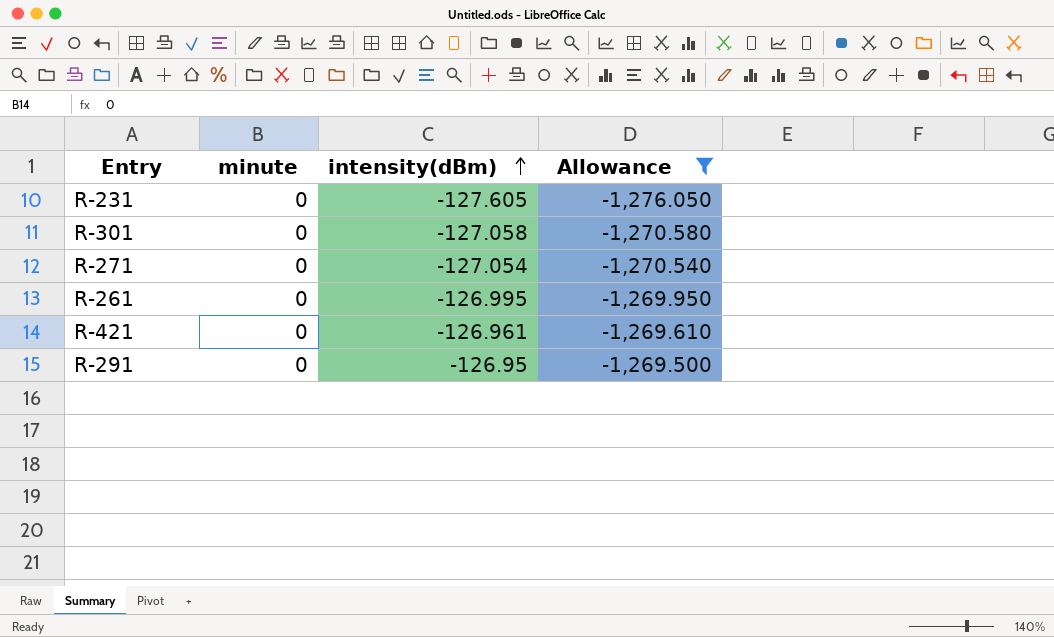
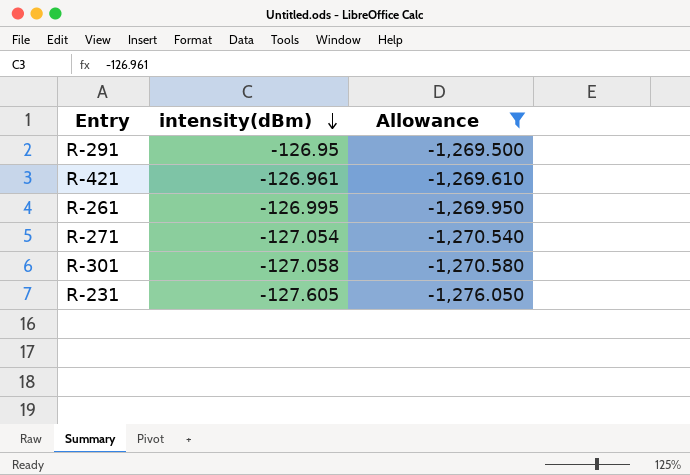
row order: intensity(dBm) ascending -> intensity(dBm) descending
column minute | position: 2 -> none

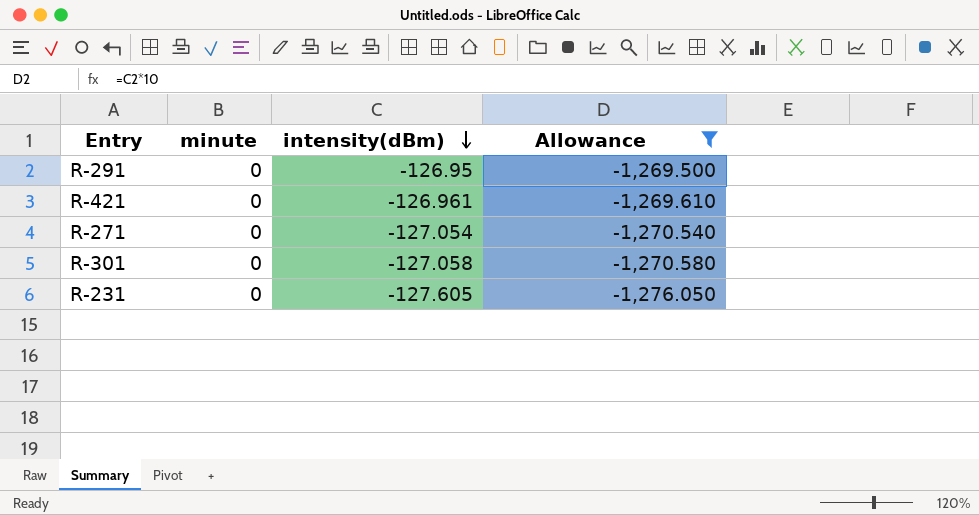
column minute | position: none -> 2
row R-261: -126.995 | -1,269.950 -> none

